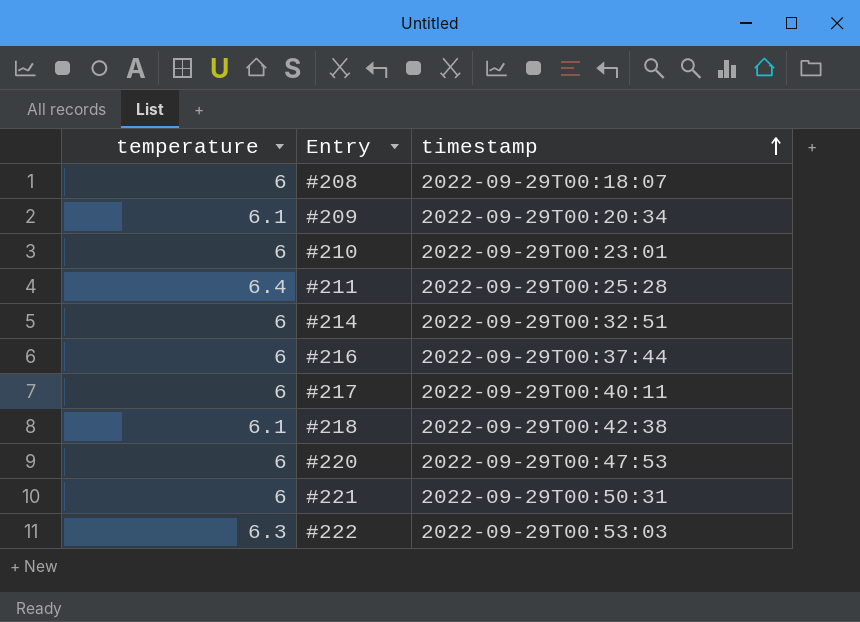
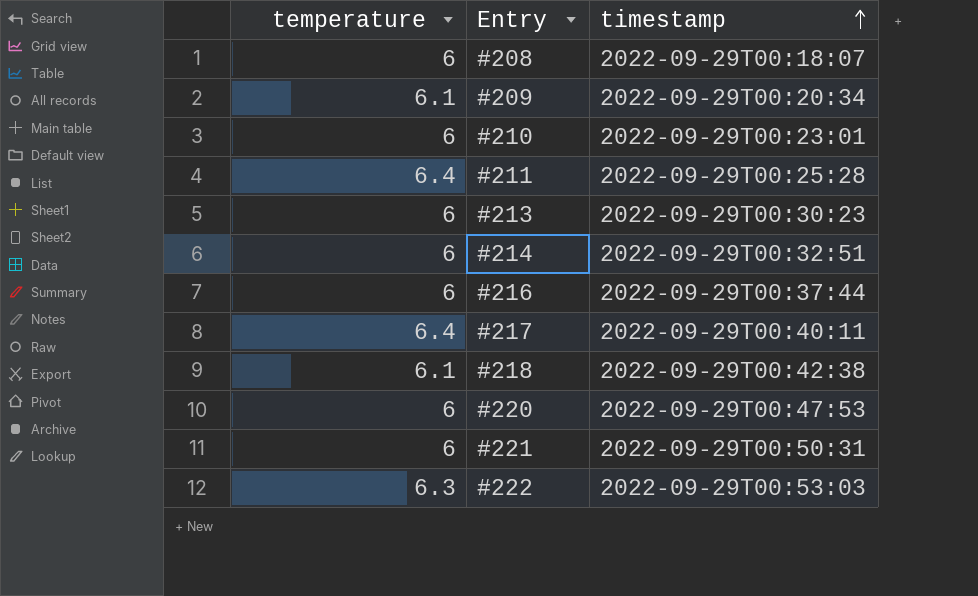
row #213: none -> 6 | 2022-09-29T00:30:23
#217 | temperature: 6 -> 6.4

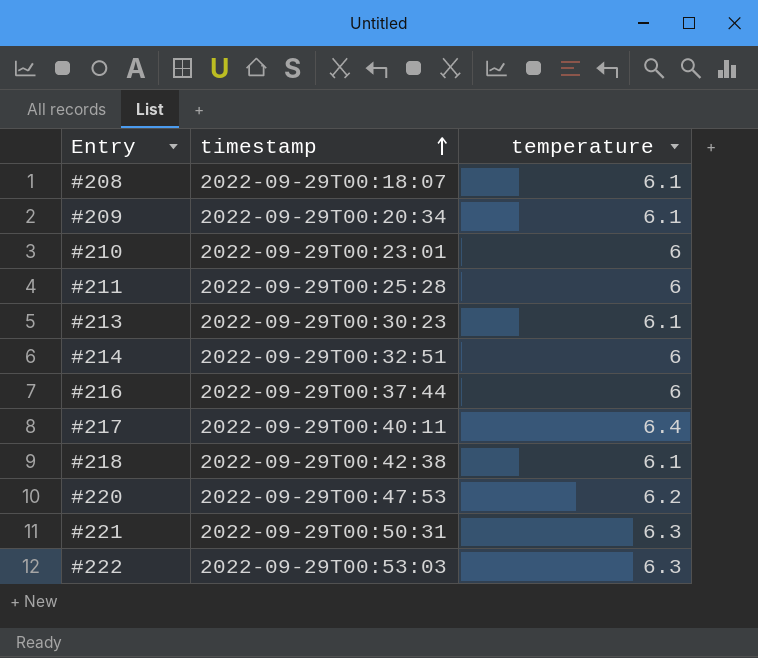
column temperature | position: 1 -> 3
#208 | temperature: 6 -> 6.1
#211 | temperature: 6.4 -> 6
#213 | temperature: 6 -> 6.1
#220 | temperature: 6 -> 6.2
#221 | temperature: 6 -> 6.3

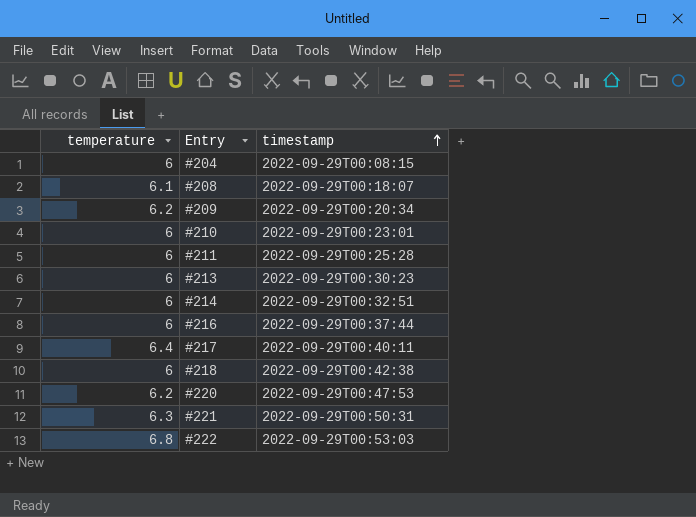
column temperature | position: 3 -> 1
row #204: none -> 6 | 2022-09-29T00:08:15
#209 | temperature: 6.1 -> 6.2
#213 | temperature: 6.1 -> 6
#218 | temperature: 6.1 -> 6
#222 | temperature: 6.3 -> 6.8

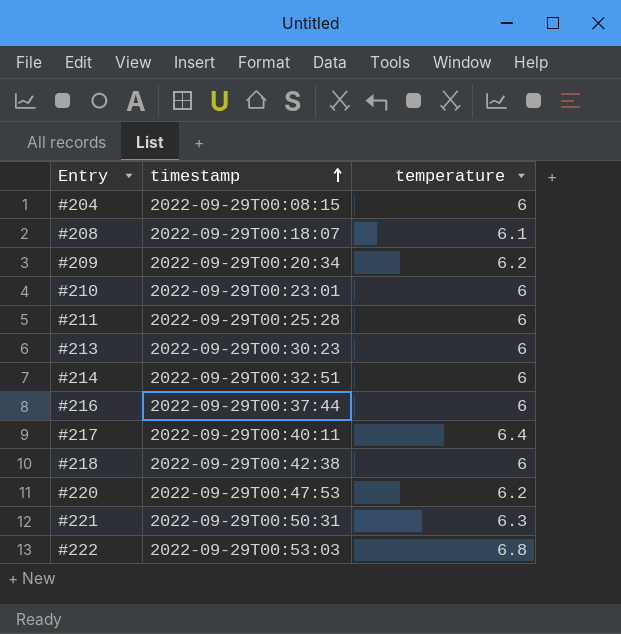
column temperature | position: 1 -> 3

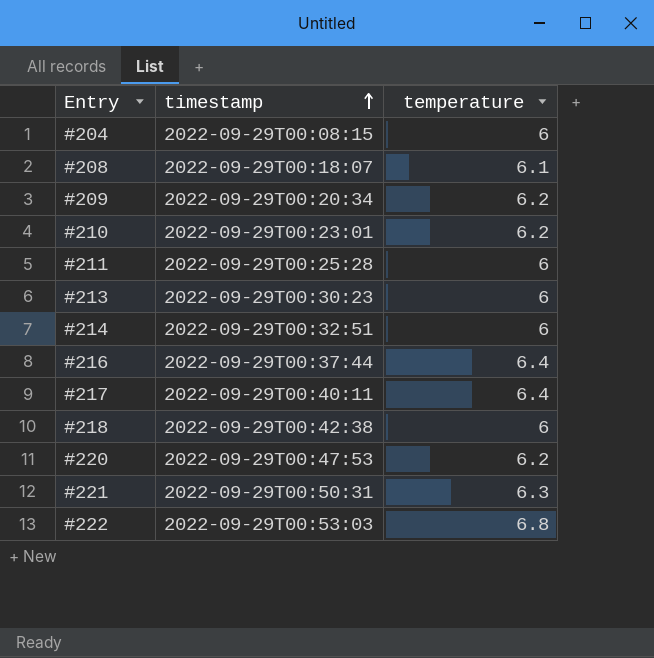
#210 | temperature: 6 -> 6.2
#216 | temperature: 6 -> 6.4

